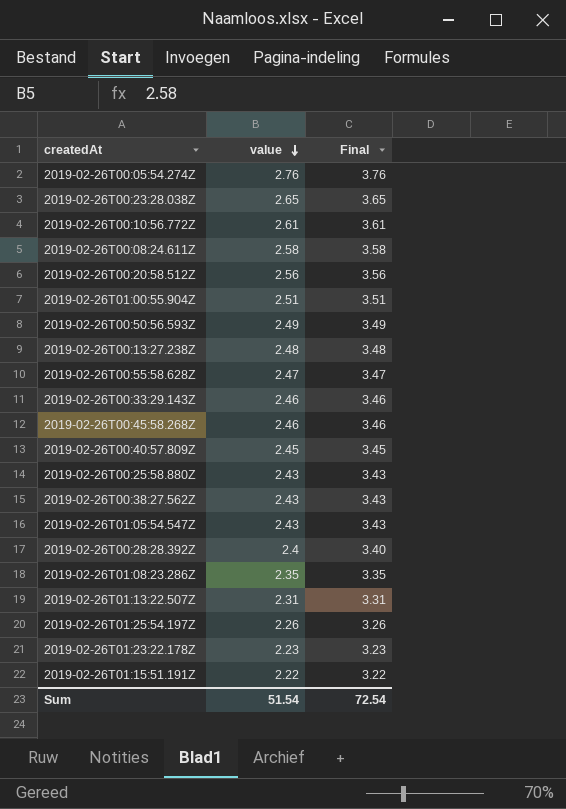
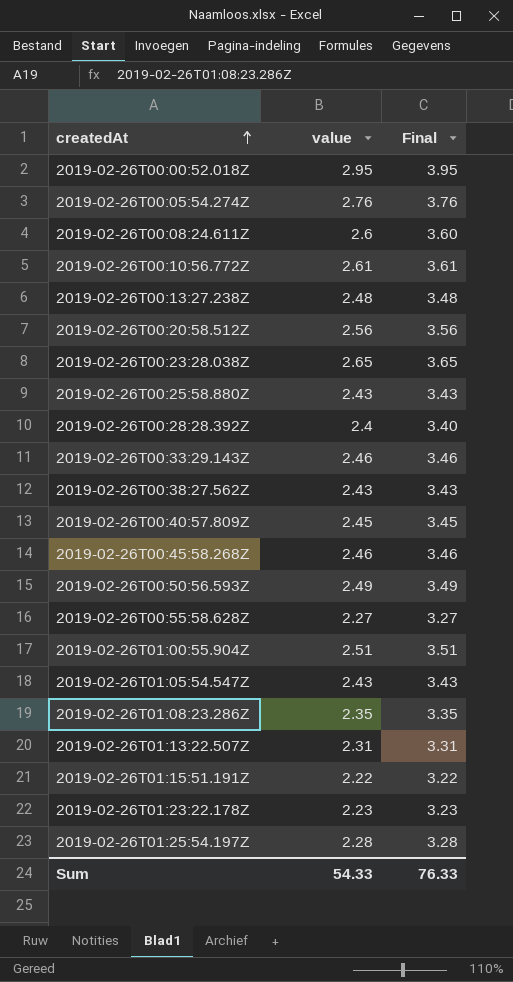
row order: value descending -> createdAt ascending
row 2019-02-26T00:00:52.018Z: none -> 2.95 | 3.95
2019-02-26T00:08:24.611Z | value: 2.58 -> 2.6
2019-02-26T00:08:24.611Z | Final: 3.58 -> 3.60
2019-02-26T00:55:58.628Z | value: 2.47 -> 2.27
2019-02-26T00:55:58.628Z | Final: 3.47 -> 3.27
2019-02-26T01:25:54.197Z | value: 2.26 -> 2.28
2019-02-26T01:25:54.197Z | Final: 3.26 -> 3.28
Sum | value: 51.54 -> 54.33
Sum | Final: 72.54 -> 76.33

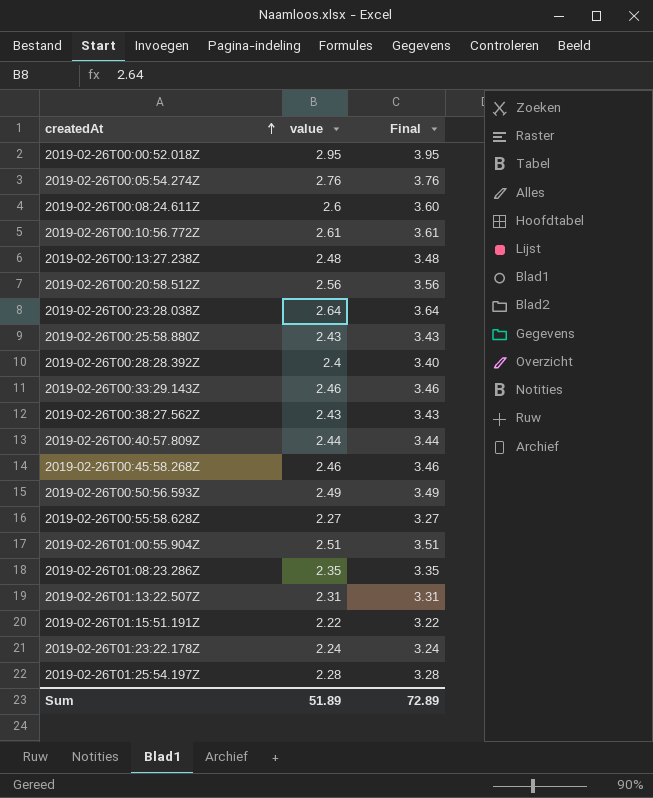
row 2019-02-26T01:05:54.547Z: 2.43 | 3.43 -> none
2019-02-26T00:23:28.038Z | value: 2.65 -> 2.64
2019-02-26T00:23:28.038Z | Final: 3.65 -> 3.64
2019-02-26T00:40:57.809Z | value: 2.45 -> 2.44
2019-02-26T00:40:57.809Z | Final: 3.45 -> 3.44
2019-02-26T01:23:22.178Z | value: 2.23 -> 2.24
2019-02-26T01:23:22.178Z | Final: 3.23 -> 3.24
Sum | value: 54.33 -> 51.89
Sum | Final: 76.33 -> 72.89

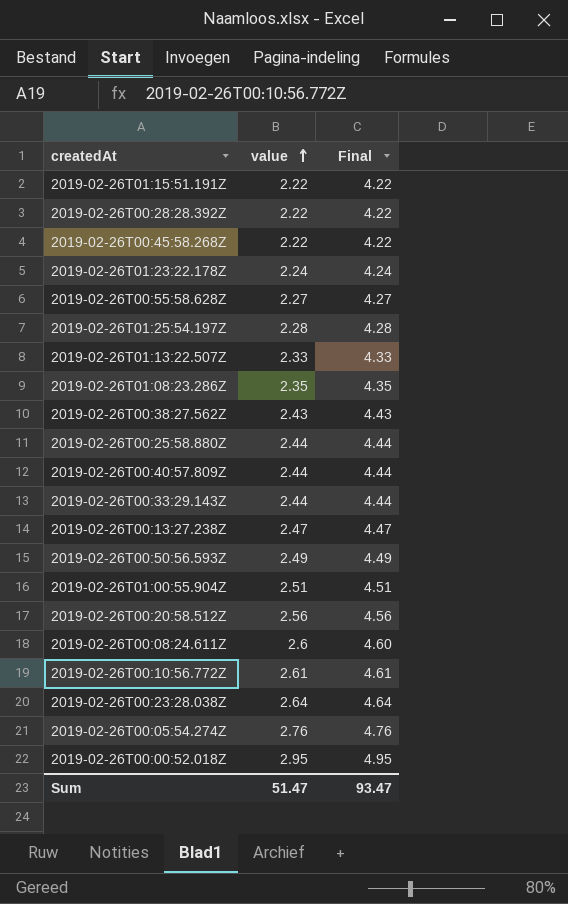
row order: createdAt ascending -> value ascending
column Final | formula: [value] + 1 -> [value] + 2
2019-02-26T00:28:28.392Z | value: 2.4 -> 2.22
2019-02-26T00:45:58.268Z | value: 2.46 -> 2.22
2019-02-26T01:13:22.507Z | value: 2.31 -> 2.33
2019-02-26T00:25:58.880Z | value: 2.43 -> 2.44
2019-02-26T00:33:29.143Z | value: 2.46 -> 2.44
2019-02-26T00:13:27.238Z | value: 2.48 -> 2.47
Sum | value: 51.89 -> 51.47
Sum | Final: 72.89 -> 93.47

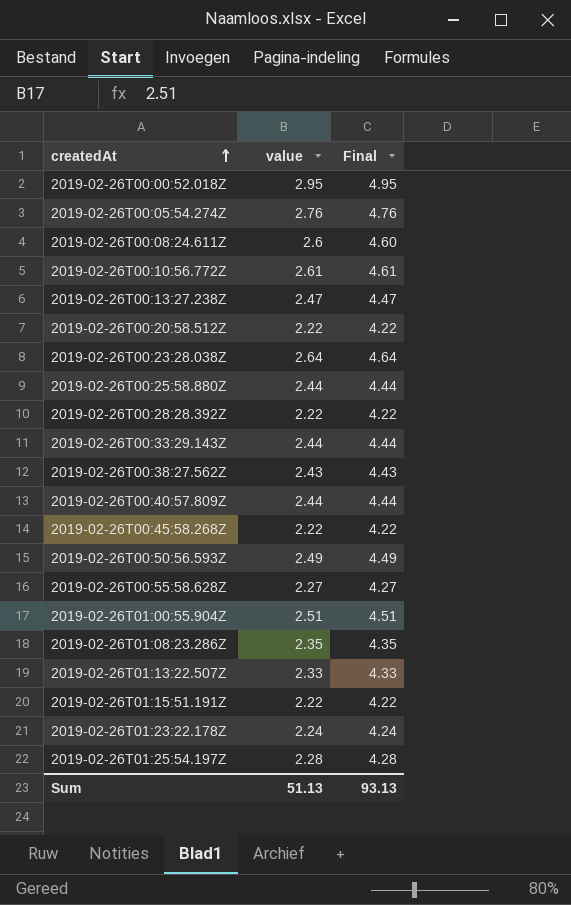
row order: value ascending -> createdAt ascending
2019-02-26T00:20:58.512Z | value: 2.56 -> 2.22
2019-02-26T00:20:58.512Z | Final: 4.56 -> 4.22
Sum | value: 51.47 -> 51.13
Sum | Final: 93.47 -> 93.13

